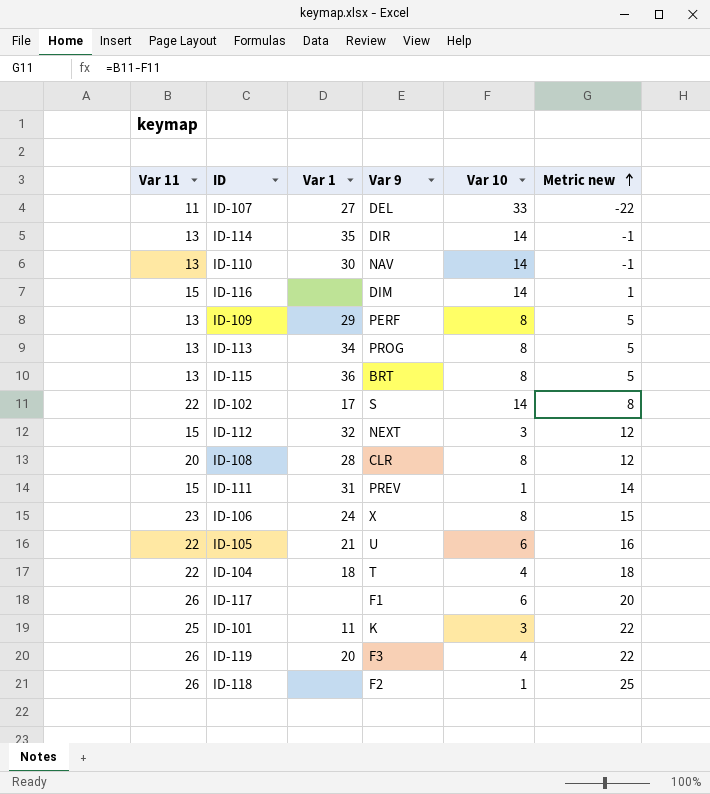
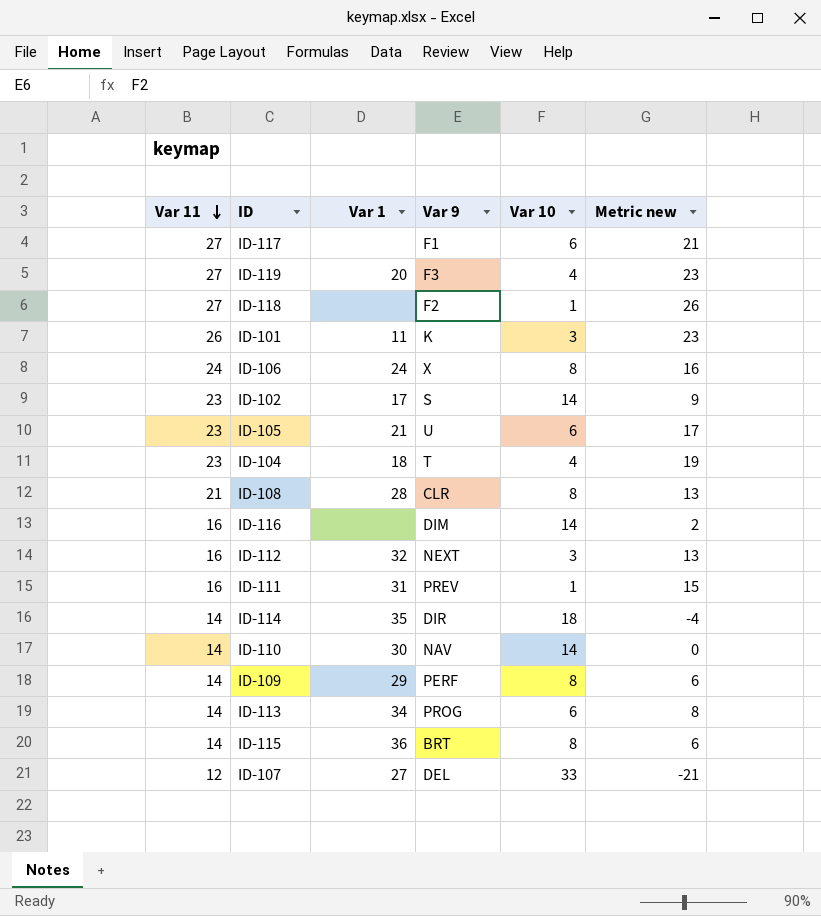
row order: Metric new ascending -> Var 11 descending
ID-117 | Var 11: 26 -> 27
ID-117 | Metric new: 20 -> 21
ID-119 | Var 11: 26 -> 27
ID-119 | Metric new: 22 -> 23
ID-118 | Var 11: 26 -> 27
ID-118 | Metric new: 25 -> 26
ID-101 | Var 11: 25 -> 26
ID-101 | Metric new: 22 -> 23
ID-106 | Var 11: 23 -> 24
ID-106 | Metric new: 15 -> 16
ID-102 | Var 11: 22 -> 23
ID-102 | Metric new: 8 -> 9
ID-105 | Var 11: 22 -> 23
ID-105 | Metric new: 16 -> 17
ID-104 | Var 11: 22 -> 23
ID-104 | Metric new: 18 -> 19
ID-108 | Var 11: 20 -> 21
ID-108 | Metric new: 12 -> 13
ID-116 | Var 11: 15 -> 16
ID-116 | Metric new: 1 -> 2
ID-112 | Var 11: 15 -> 16
ID-112 | Metric new: 12 -> 13
ID-111 | Var 11: 15 -> 16
ID-111 | Metric new: 14 -> 15
ID-114 | Var 11: 13 -> 14
ID-114 | Var 10: 14 -> 18
ID-114 | Metric new: -1 -> -4
ID-110 | Var 11: 13 -> 14
ID-110 | Metric new: -1 -> 0
ID-109 | Var 11: 13 -> 14
ID-109 | Metric new: 5 -> 6
ID-113 | Var 11: 13 -> 14
ID-113 | Var 10: 8 -> 6
ID-113 | Metric new: 5 -> 8
ID-115 | Var 11: 13 -> 14
ID-115 | Metric new: 5 -> 6
ID-107 | Var 11: 11 -> 12
ID-107 | Metric new: -22 -> -21

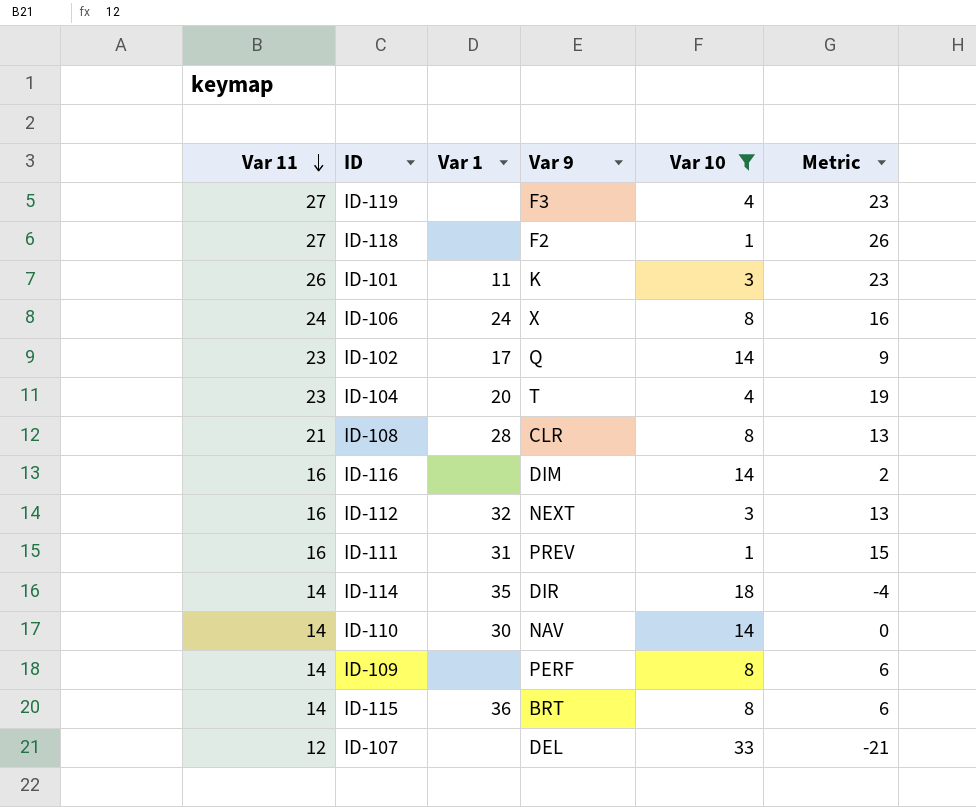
filter: none -> Var 10 != 6
column name: Metric new -> Metric
ID-119 | Var 1: 20 -> none
ID-102 | Var 9: S -> Q
ID-104 | Var 1: 18 -> 20
ID-109 | Var 1: 29 -> none
ID-107 | Var 1: 27 -> none

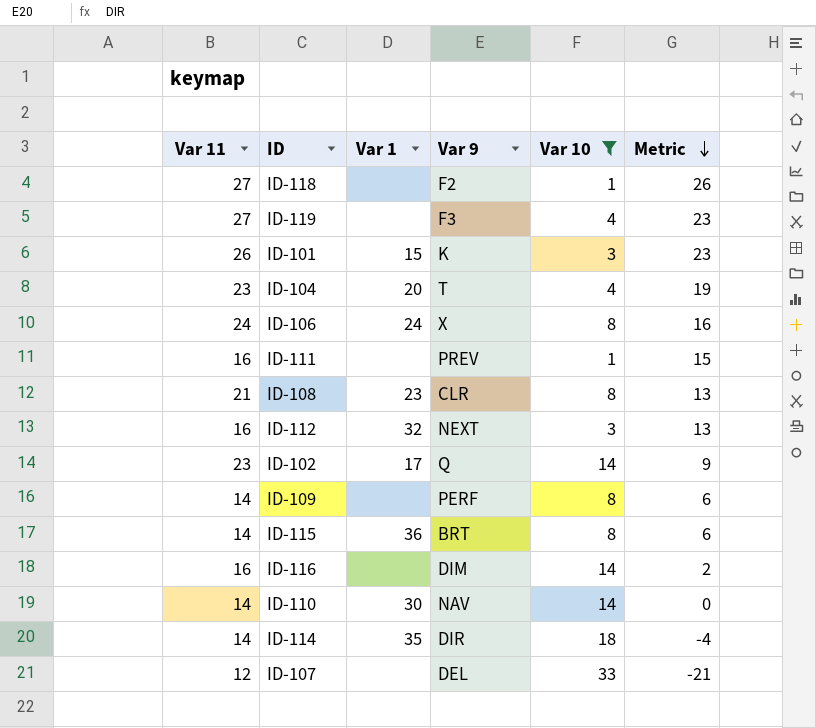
row order: Var 11 descending -> Metric descending
ID-101 | Var 1: 11 -> 15
ID-111 | Var 1: 31 -> none
ID-108 | Var 1: 28 -> 23

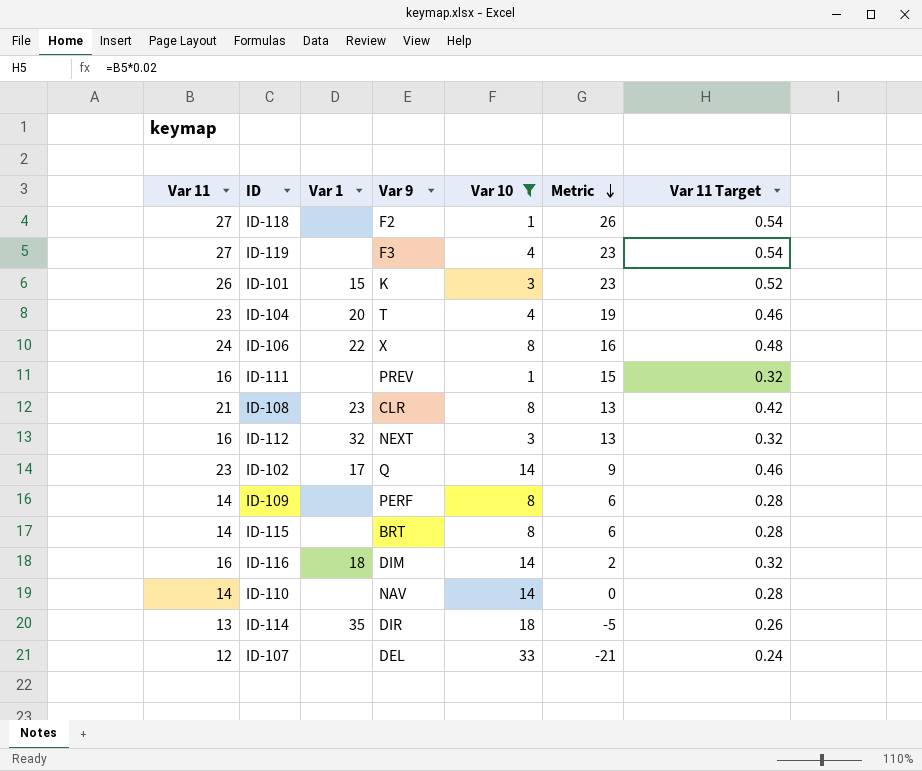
column Var 11 Target | formula: none -> [Var 11] * 0.02
ID-106 | Var 1: 24 -> 22
ID-115 | Var 1: 36 -> none
ID-116 | Var 1: none -> 18
ID-110 | Var 1: 30 -> none
ID-114 | Var 11: 14 -> 13
ID-114 | Metric: -4 -> -5

